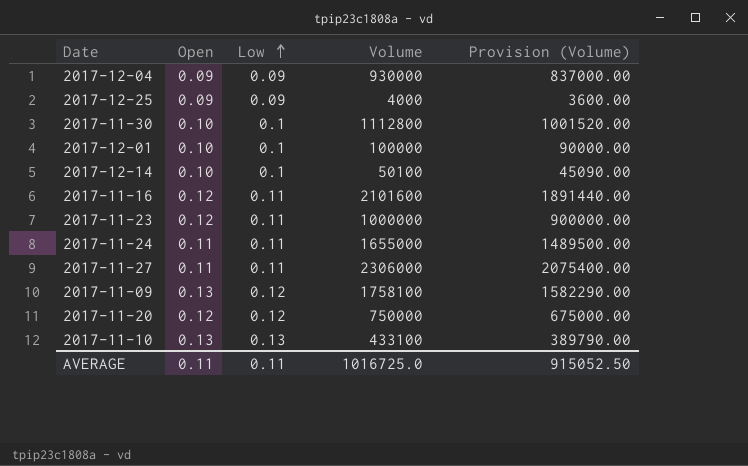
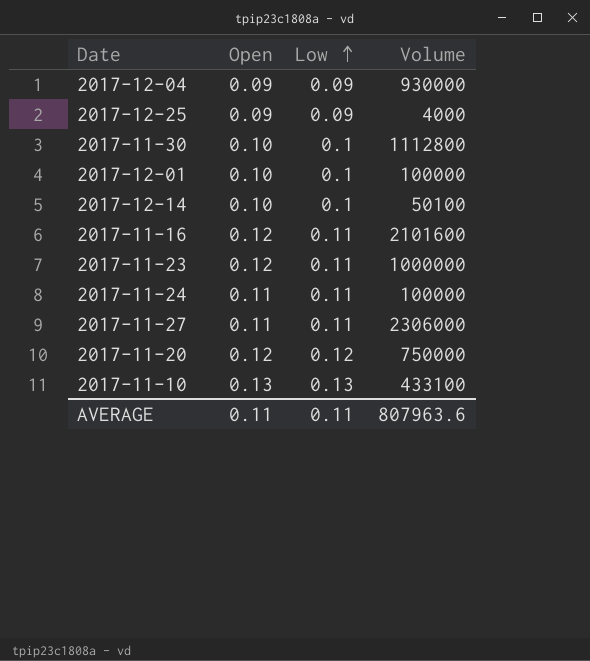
column Provision (Volume) | formula: [Volume] * 0.9 -> none
row 2017-11-09: 0.13 | 0.12 | 1758100 | 1582290.00 -> none
2017-11-24 | Volume: 1655000 -> 100000
AVERAGE | Volume: 1016725.0 -> 807963.6

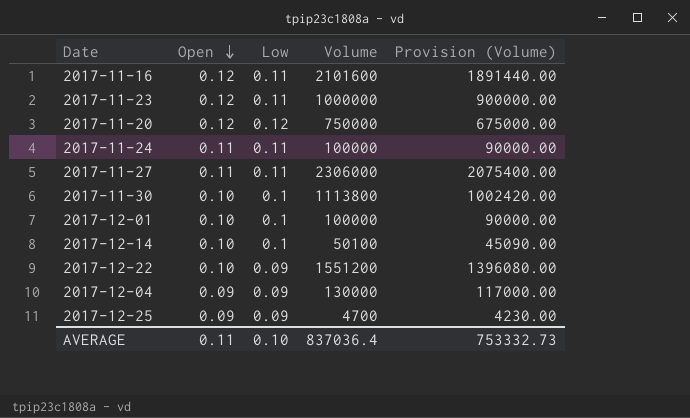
row order: Low ascending -> Open descending
column Provision (Volume) | formula: none -> [Volume] * 0.9
row 2017-11-10: 0.13 | 0.13 | 433100 -> none
2017-11-30 | Volume: 1112800 -> 1113800
row 2017-12-22: none -> 0.10 | 0.09 | 1551200 | 1396080.00
2017-12-04 | Volume: 930000 -> 130000
2017-12-25 | Volume: 4000 -> 4700
AVERAGE | Low: 0.11 -> 0.10
AVERAGE | Volume: 807963.6 -> 837036.4

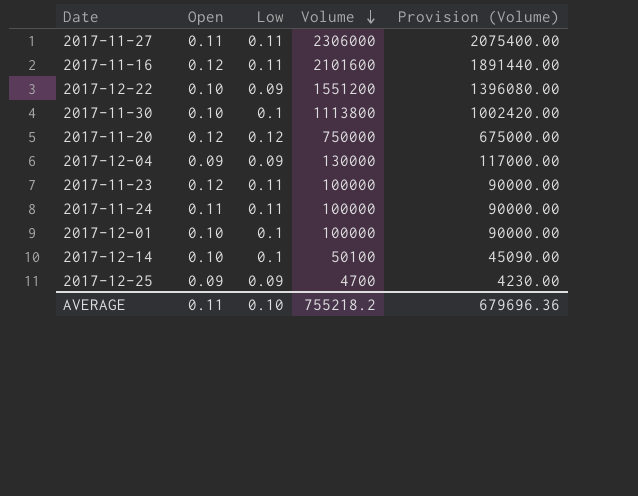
row order: Open descending -> Volume descending
2017-11-23 | Volume: 1000000 -> 100000
2017-11-23 | Provision (Volume): 900000.00 -> 90000.00
AVERAGE | Volume: 837036.4 -> 755218.2
AVERAGE | Provision (Volume): 753332.73 -> 679696.36

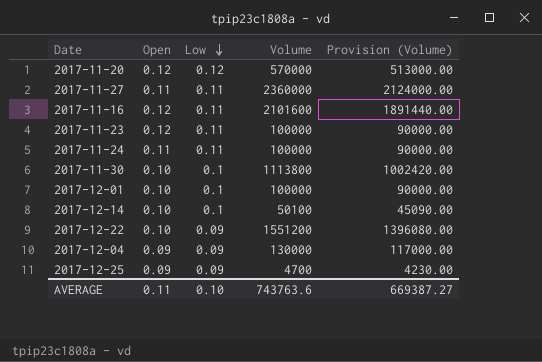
row order: Volume descending -> Low descending
2017-11-20 | Volume: 750000 -> 570000
2017-11-20 | Provision (Volume): 675000.00 -> 513000.00
2017-11-27 | Volume: 2306000 -> 2360000
2017-11-27 | Provision (Volume): 2075400.00 -> 2124000.00
AVERAGE | Volume: 755218.2 -> 743763.6
AVERAGE | Provision (Volume): 679696.36 -> 669387.27

